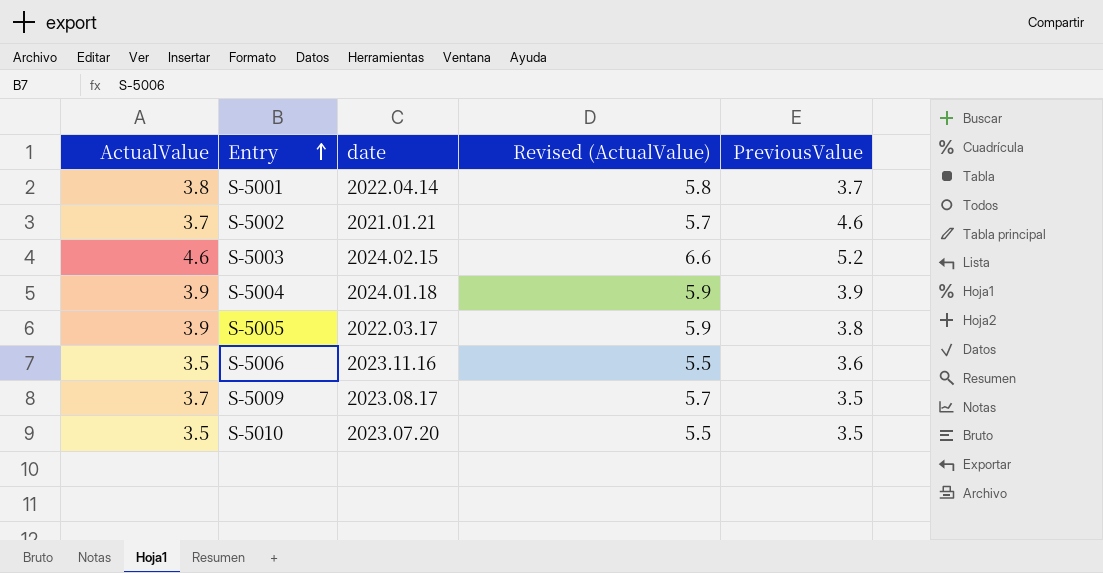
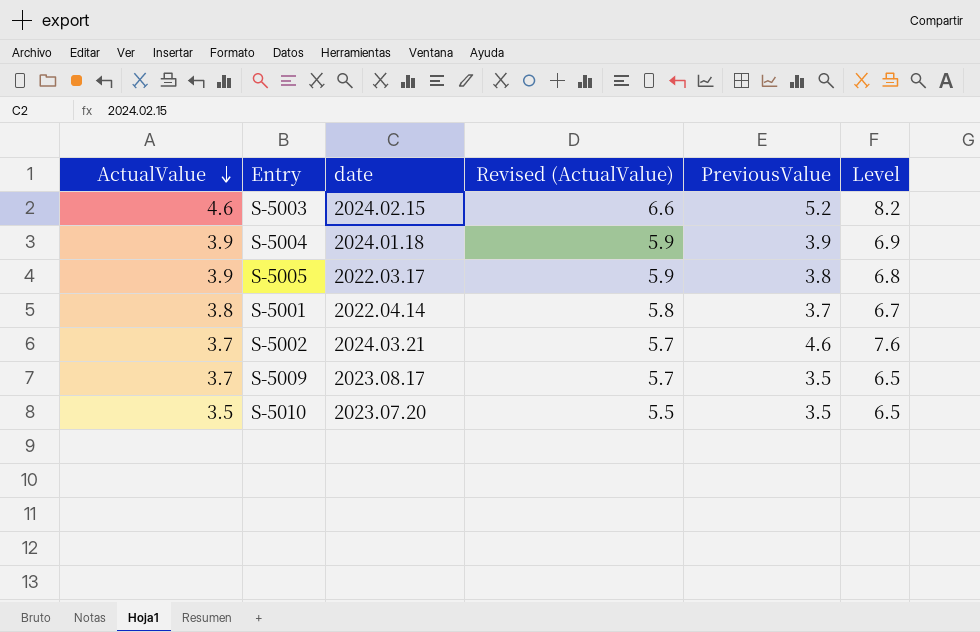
row order: Entry ascending -> ActualValue descending
column Level | formula: none -> [PreviousValue] + 3
row S-5006: 3.5 | 2023.11.16 | 5.5 | 3.6 -> none
S-5002 | date: 2021.01.21 -> 2024.03.21

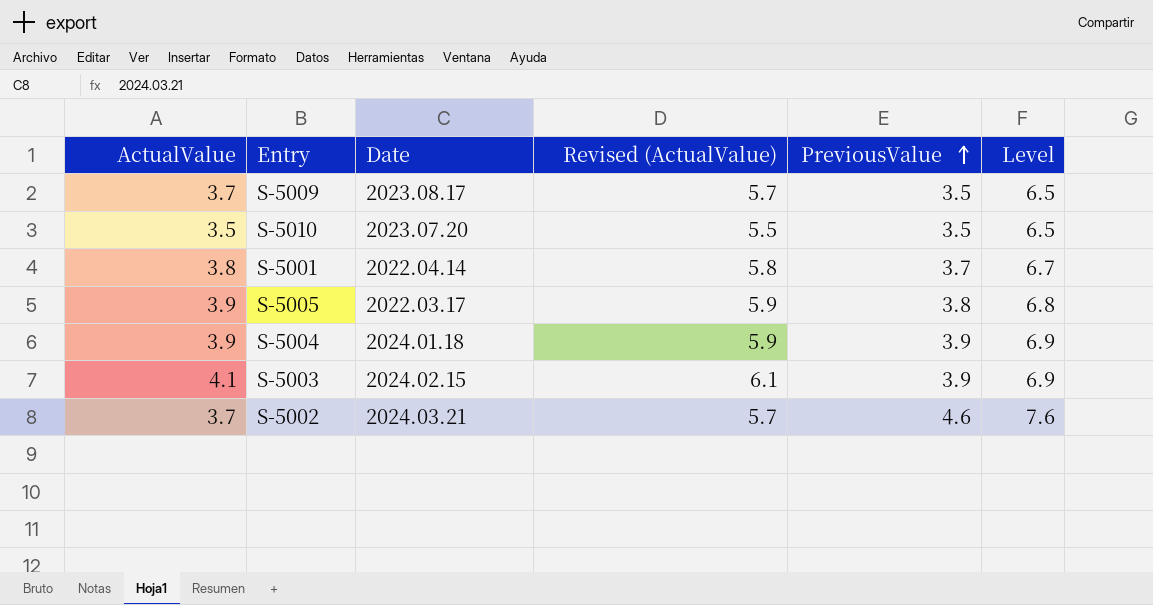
row order: ActualValue descending -> PreviousValue ascending
column name: date -> Date
S-5003 | ActualValue: 4.6 -> 4.1
S-5003 | Revised (ActualValue): 6.6 -> 6.1
S-5003 | PreviousValue: 5.2 -> 3.9
S-5003 | Level: 8.2 -> 6.9

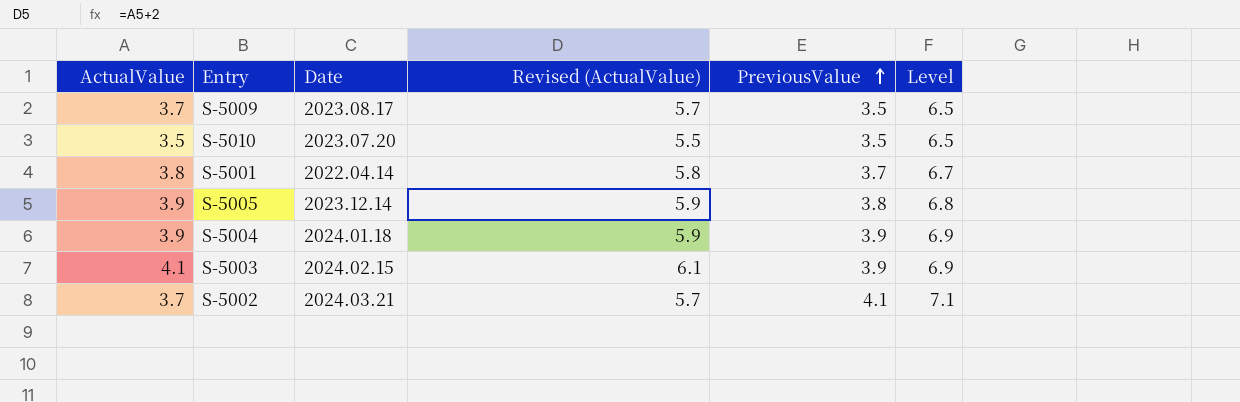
S-5005 | Date: 2022.03.17 -> 2023.12.14
S-5002 | PreviousValue: 4.6 -> 4.1
S-5002 | Level: 7.6 -> 7.1

